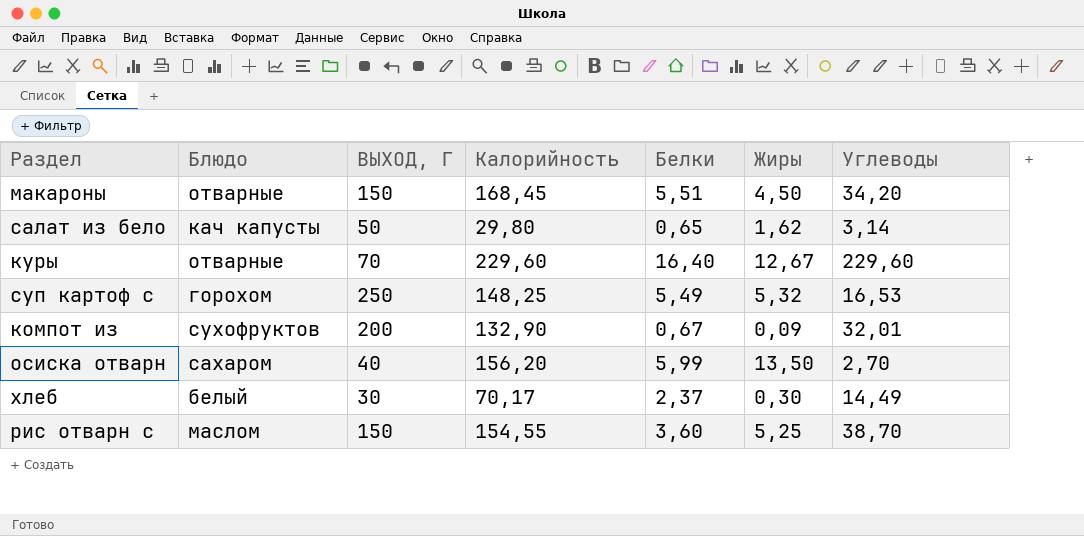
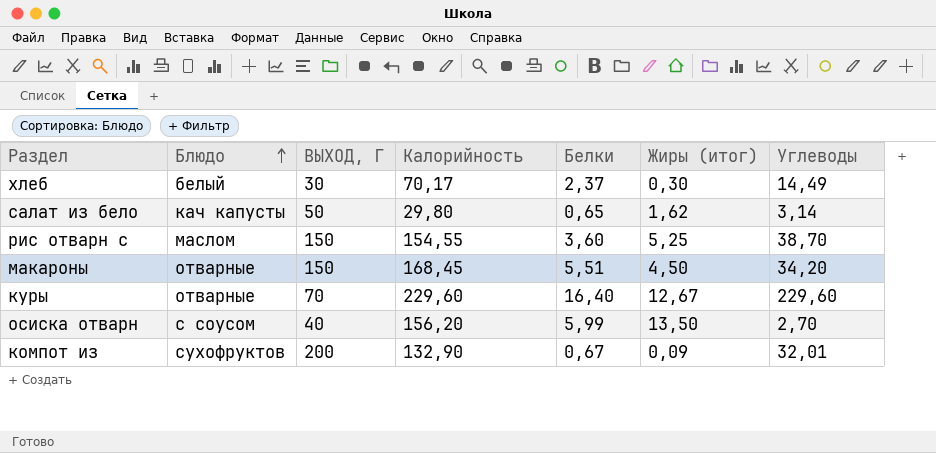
row order: none -> Блюдо ascending
column name: Жиры -> Жиры (итог)
row суп картоф с: горохом | 250 | 148,25 | 5,49 | 5,32 | 16,53 -> none
осиска отварн | Блюдо: сахаром -> с соусом

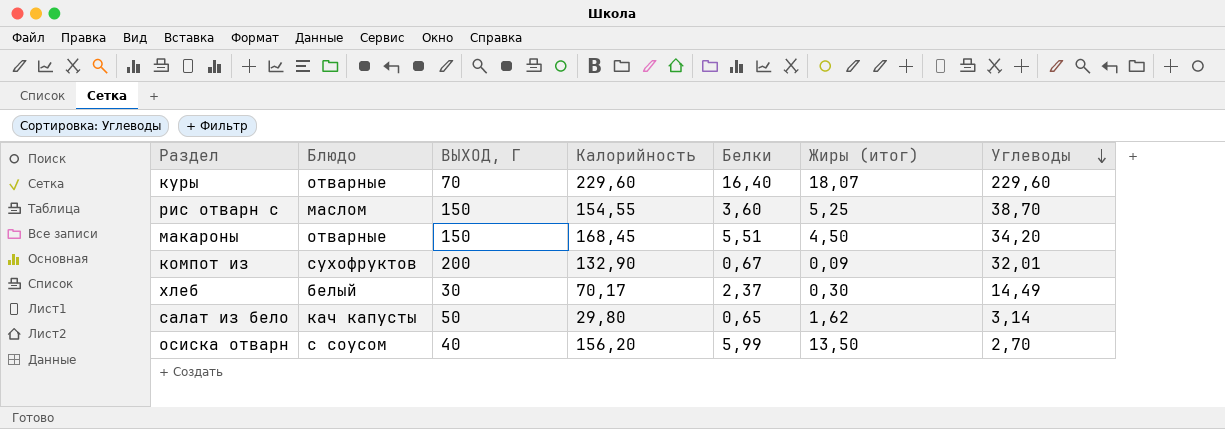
row order: Блюдо ascending -> Углеводы descending
куры | Жиры (итог): 12,67 -> 18,07

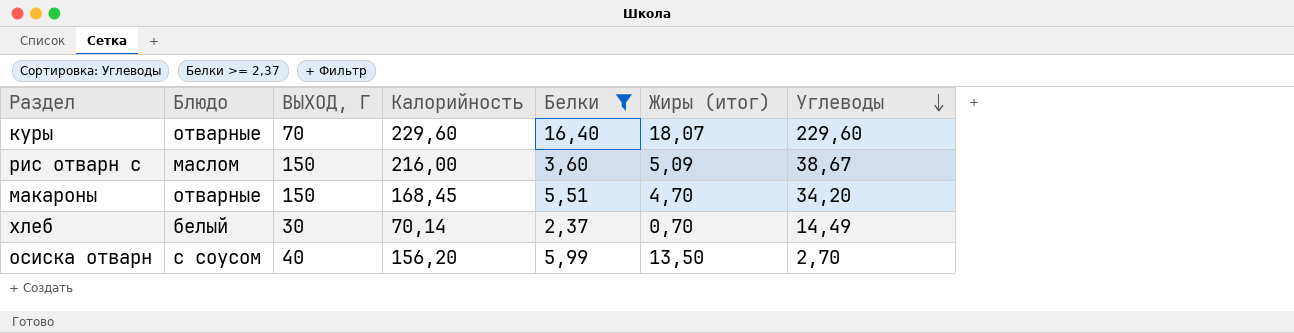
filter: none -> Белки >= 2,37
рис отварн с | Калорийность: 154,55 -> 216,00
рис отварн с | Жиры (итог): 5,25 -> 5,09
рис отварн с | Углеводы: 38,70 -> 38,67
макароны | Жиры (итог): 4,50 -> 4,70
хлеб | Калорийность: 70,17 -> 70,14
хлеб | Жиры (итог): 0,30 -> 0,70

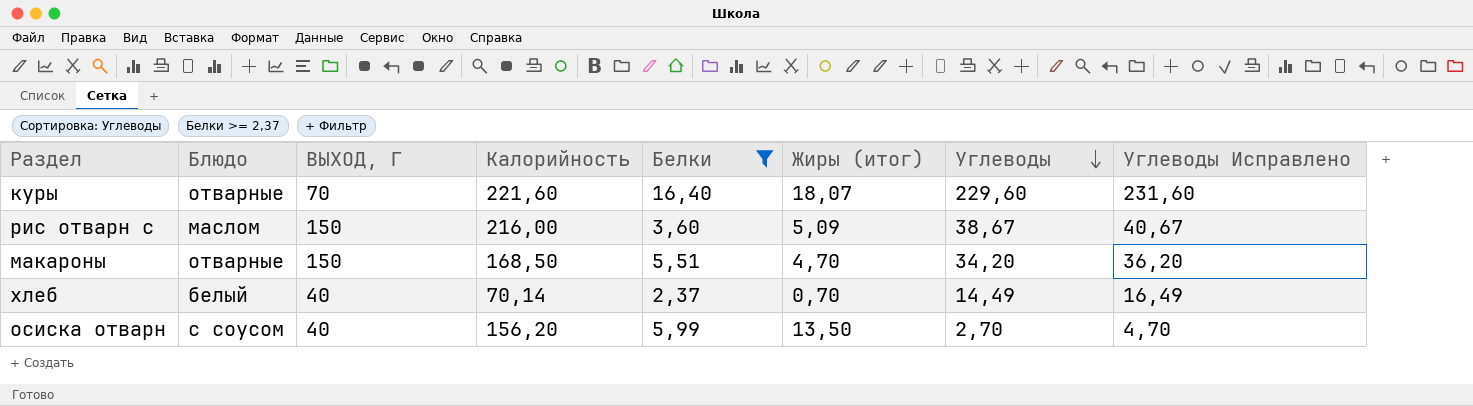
column Углеводы Исправлено | formula: none -> [Углеводы] + 2
куры | Калорийность: 229,60 -> 221,60
макароны | Калорийность: 168,45 -> 168,50
хлеб | ВЫХОД, Г: 30 -> 40

